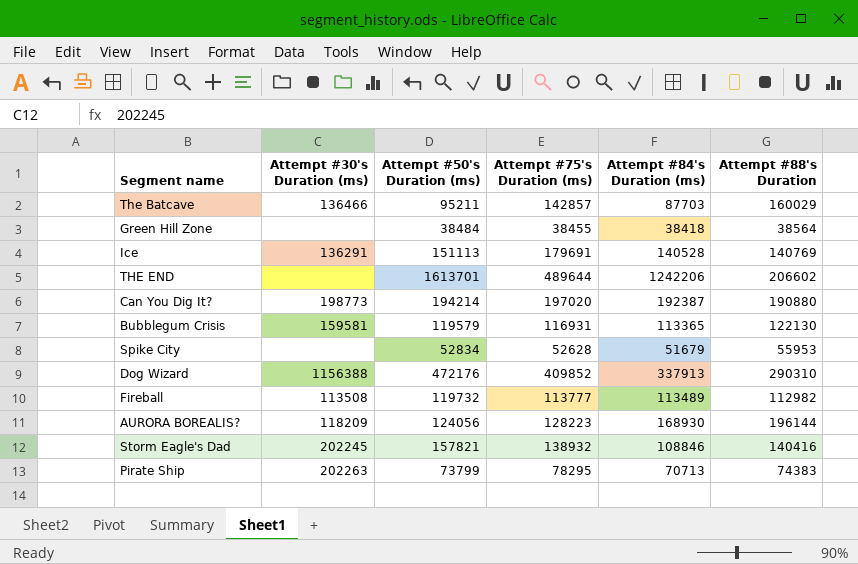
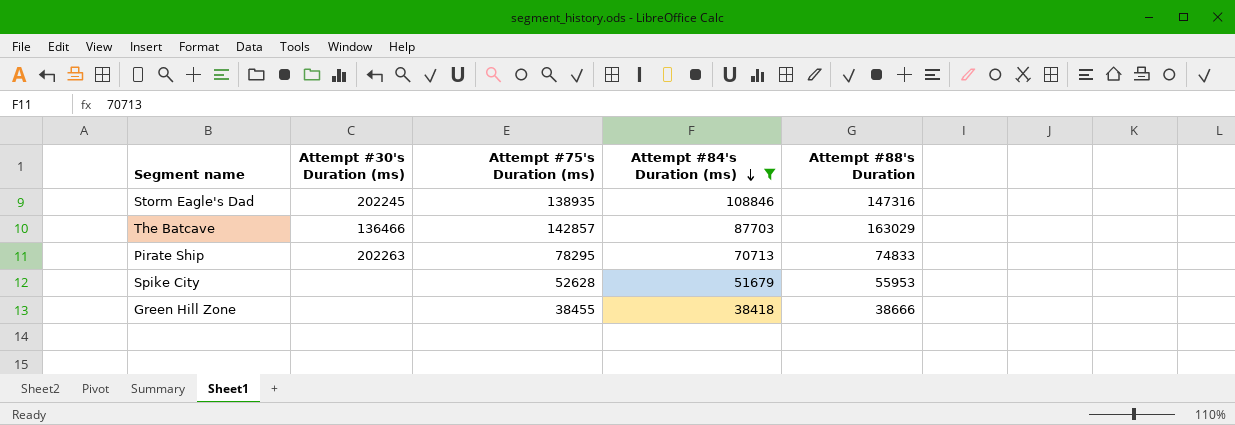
filter: none -> Attempt #84's Duration (ms) <= 108846
row order: none -> Attempt #84's Duration (ms) descending
column Attempt #50's Duration (ms) | position: 3 -> none
Storm Eagle's Dad | Attempt #75's Duration (ms): 138932 -> 138935
Storm Eagle's Dad | Attempt #88's Duration: 140416 -> 147316
The Batcave | Attempt #88's Duration: 160029 -> 163029
Pirate Ship | Attempt #88's Duration: 74383 -> 74833
Green Hill Zone | Attempt #88's Duration: 38564 -> 38666

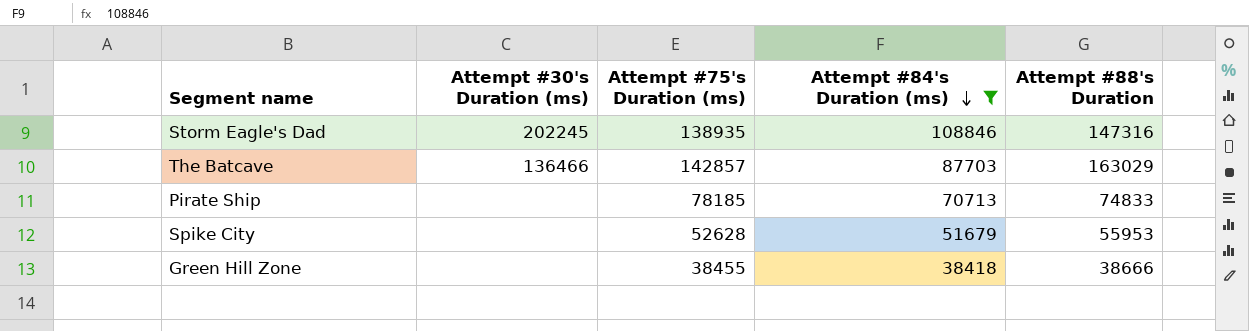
Pirate Ship | Attempt #30's Duration (ms): 202263 -> none
Pirate Ship | Attempt #75's Duration (ms): 78295 -> 78185

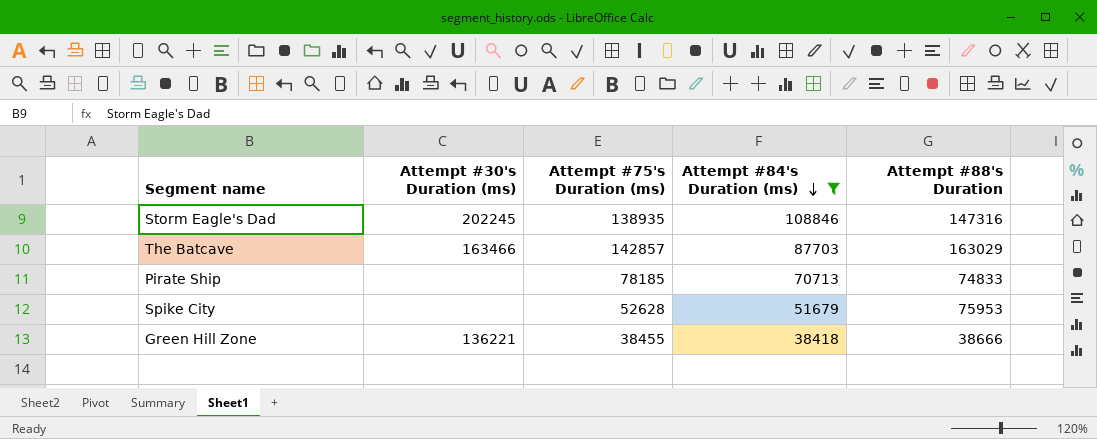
The Batcave | Attempt #30's Duration (ms): 136466 -> 163466
Spike City | Attempt #88's Duration: 55953 -> 75953
Green Hill Zone | Attempt #30's Duration (ms): none -> 136221

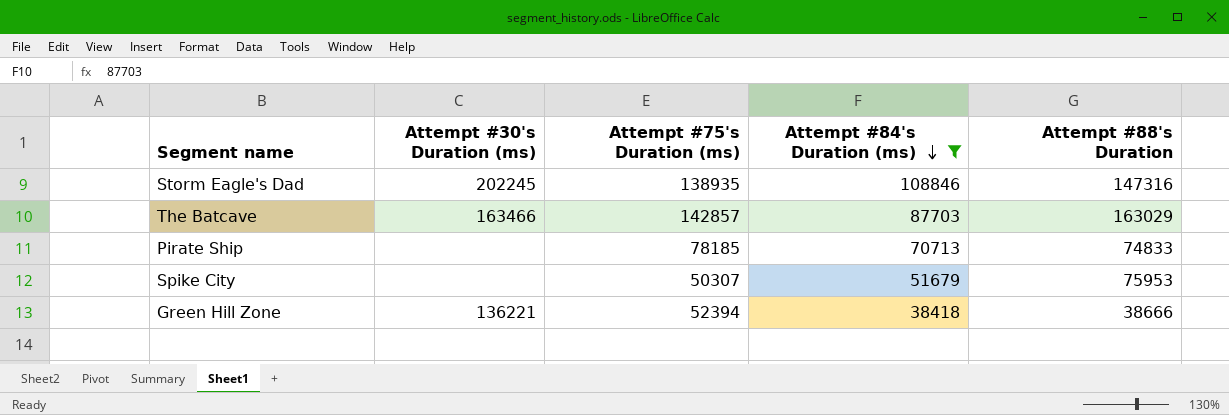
Spike City | Attempt #75's Duration (ms): 52628 -> 50307
Green Hill Zone | Attempt #75's Duration (ms): 38455 -> 52394

